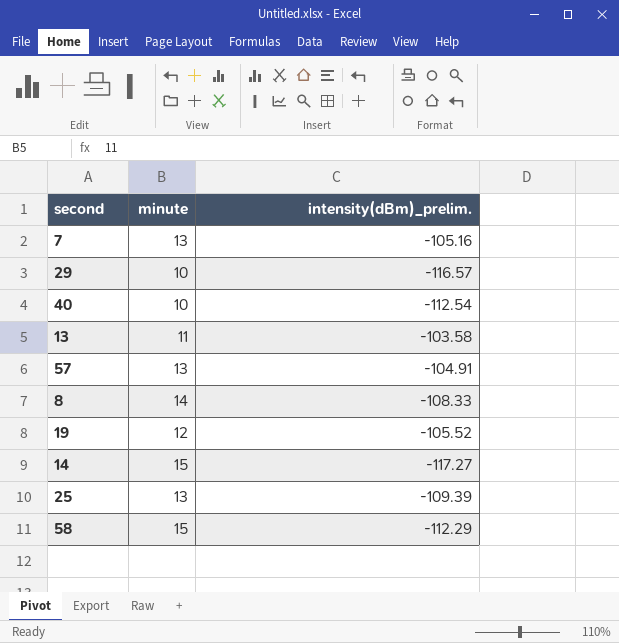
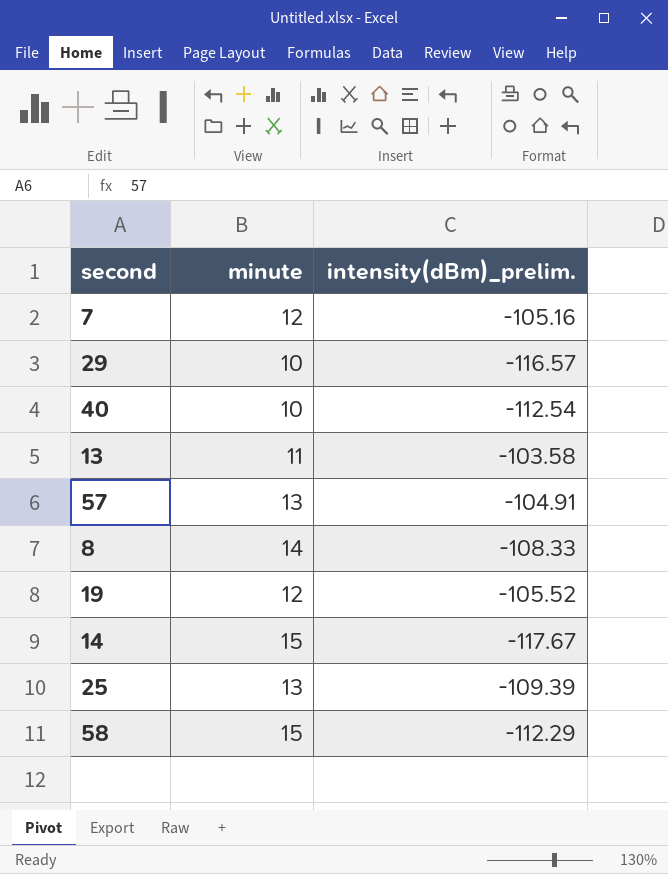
7 | minute: 13 -> 12
14 | intensity(dBm)_prelim.: -117.27 -> -117.67

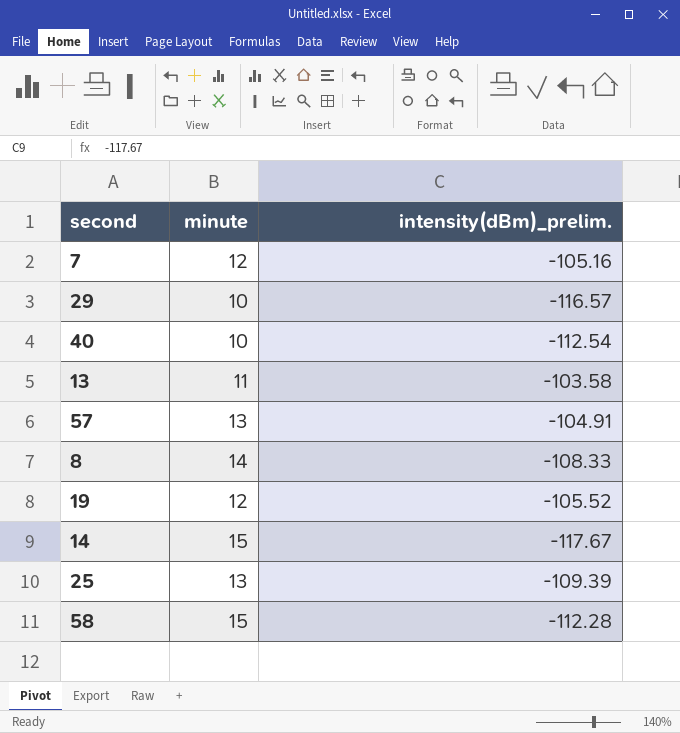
58 | intensity(dBm)_prelim.: -112.29 -> -112.28

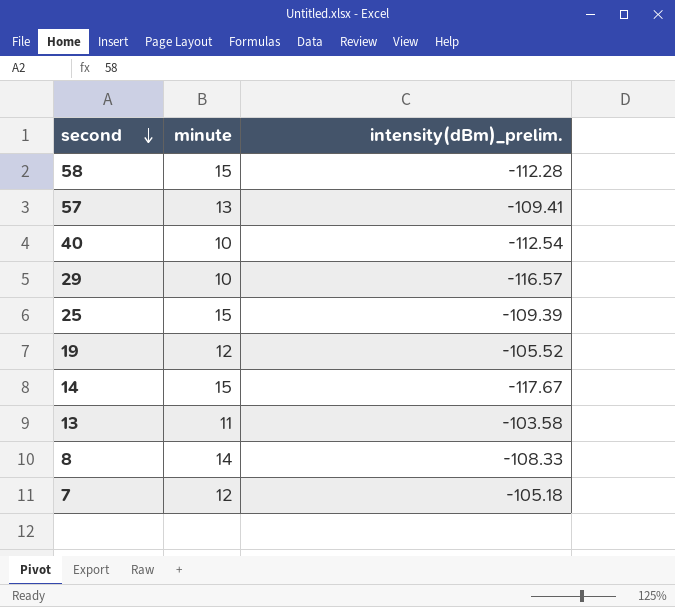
row order: none -> second descending
57 | intensity(dBm)_prelim.: -104.91 -> -109.41
25 | minute: 13 -> 15
7 | intensity(dBm)_prelim.: -105.16 -> -105.18

